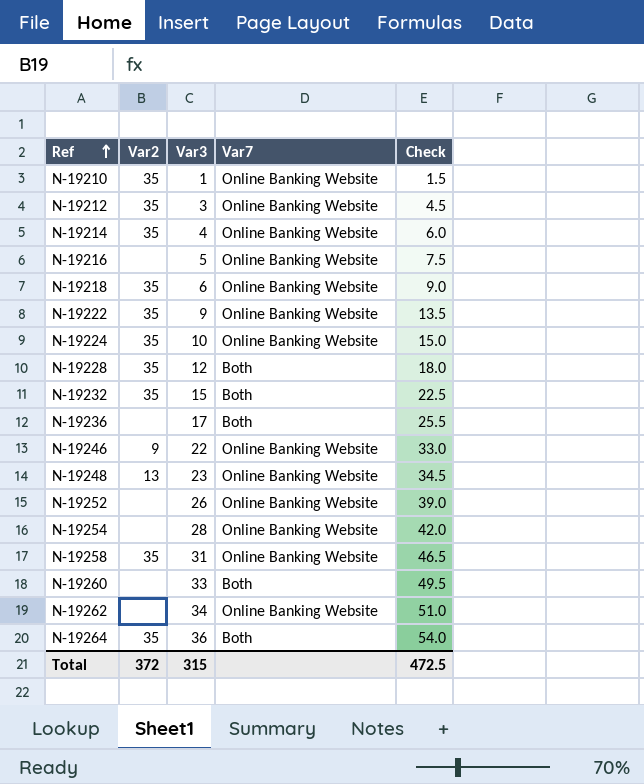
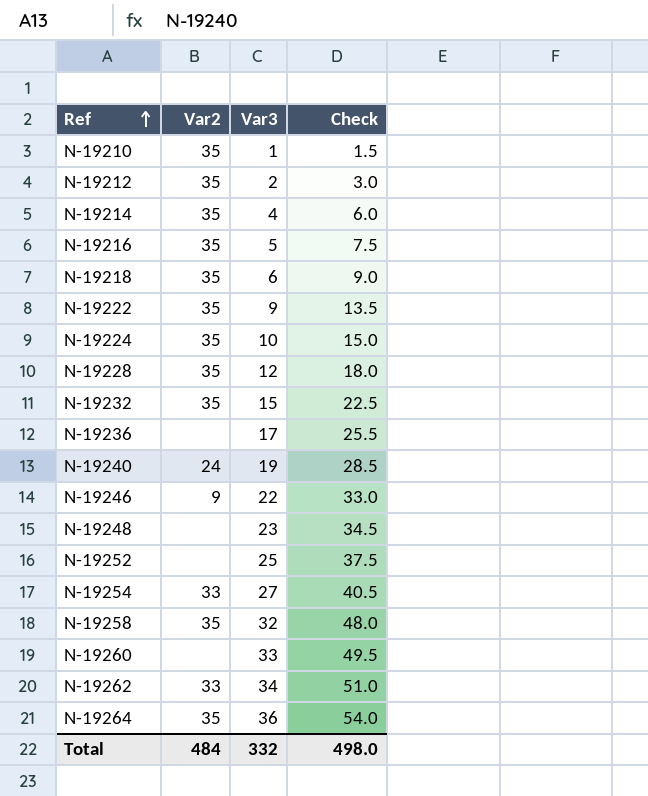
column Var7 | position: 4 -> none
N-19212 | Var3: 3 -> 2
N-19212 | Check: 4.5 -> 3.0
N-19216 | Var2: none -> 35
row N-19240: none -> 24 | 19 | 28.5
N-19248 | Var2: 13 -> none
N-19252 | Var3: 26 -> 25
N-19252 | Check: 39.0 -> 37.5
N-19254 | Var2: none -> 33
N-19254 | Var3: 28 -> 27
N-19254 | Check: 42.0 -> 40.5
N-19258 | Var3: 31 -> 32
N-19258 | Check: 46.5 -> 48.0
N-19262 | Var2: none -> 33
Total | Var2: 372 -> 484
Total | Var3: 315 -> 332
Total | Check: 472.5 -> 498.0

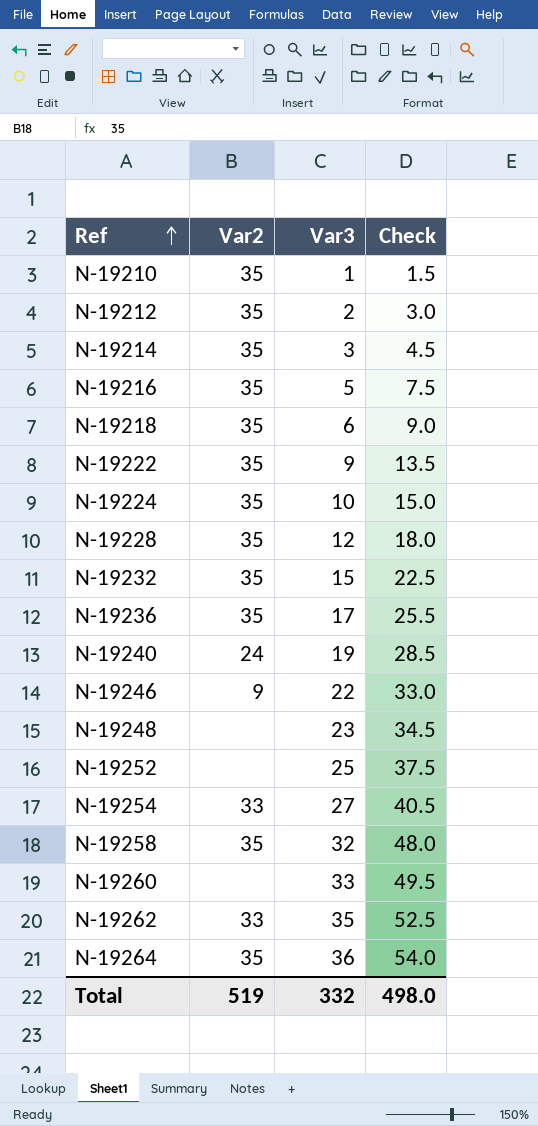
N-19214 | Var3: 4 -> 3
N-19214 | Check: 6.0 -> 4.5
N-19236 | Var2: none -> 35
N-19262 | Var3: 34 -> 35
N-19262 | Check: 51.0 -> 52.5
Total | Var2: 484 -> 519

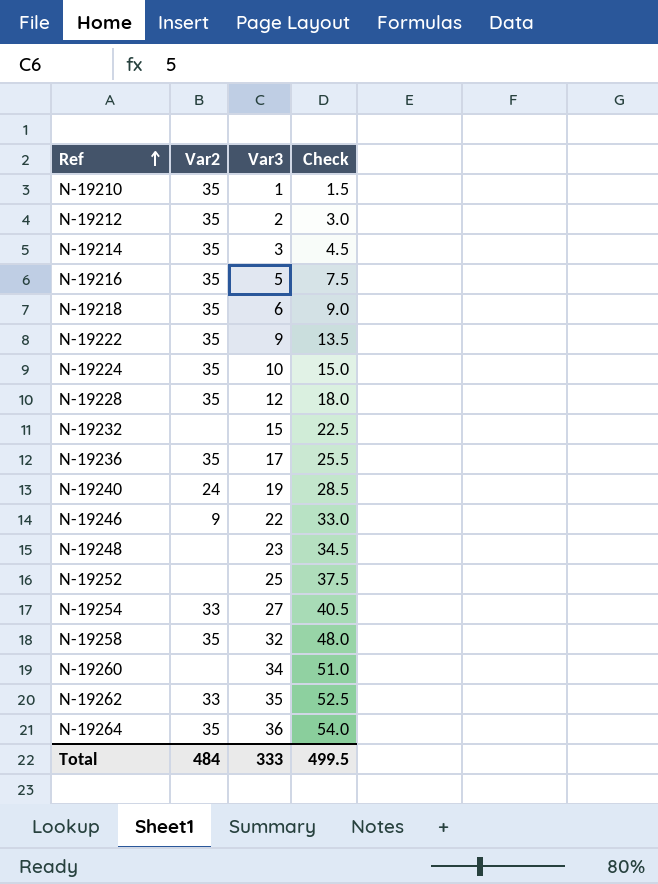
N-19232 | Var2: 35 -> none
N-19260 | Var3: 33 -> 34
N-19260 | Check: 49.5 -> 51.0
Total | Var2: 519 -> 484
Total | Var3: 332 -> 333
Total | Check: 498.0 -> 499.5

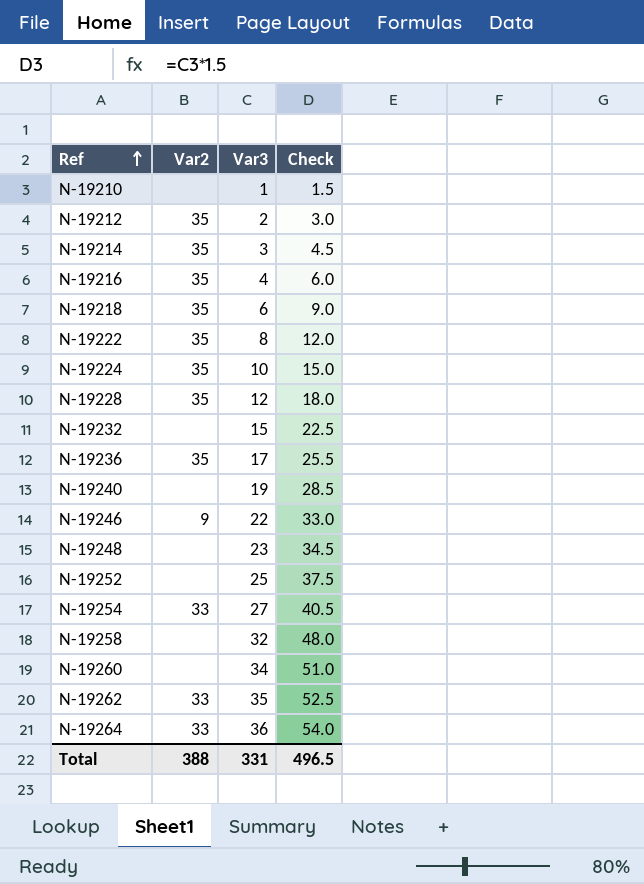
N-19210 | Var2: 35 -> none
N-19216 | Var3: 5 -> 4
N-19216 | Check: 7.5 -> 6.0
N-19222 | Var3: 9 -> 8
N-19222 | Check: 13.5 -> 12.0
N-19240 | Var2: 24 -> none
N-19258 | Var2: 35 -> none
N-19264 | Var2: 35 -> 33
Total | Var2: 484 -> 388
Total | Var3: 333 -> 331
Total | Check: 499.5 -> 496.5

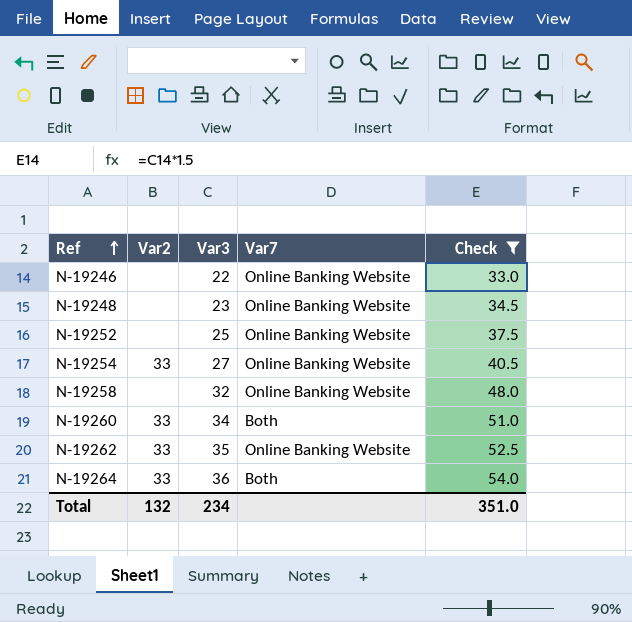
filter: none -> Check >= 33.0
column Var7 | position: none -> 4
N-19246 | Var2: 9 -> none
N-19260 | Var2: none -> 33
Total | Var2: 388 -> 132
Total | Var3: 331 -> 234
Total | Check: 496.5 -> 351.0

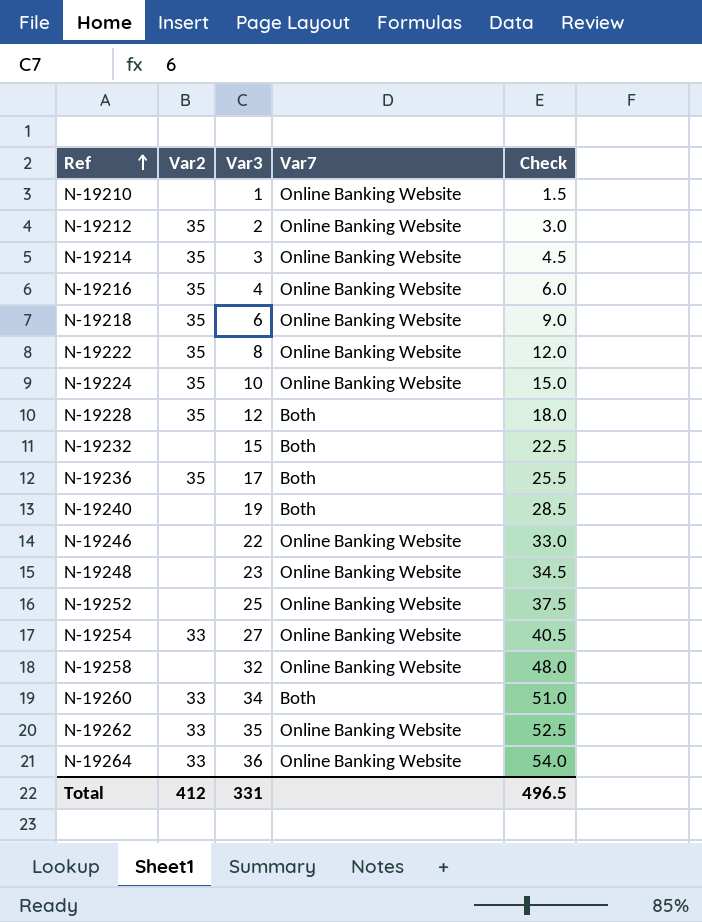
filter: Check >= 33.0 -> none
N-19264 | Var7: Both -> Online Banking Website
Total | Var2: 132 -> 412
Total | Var3: 234 -> 331
Total | Check: 351.0 -> 496.5

